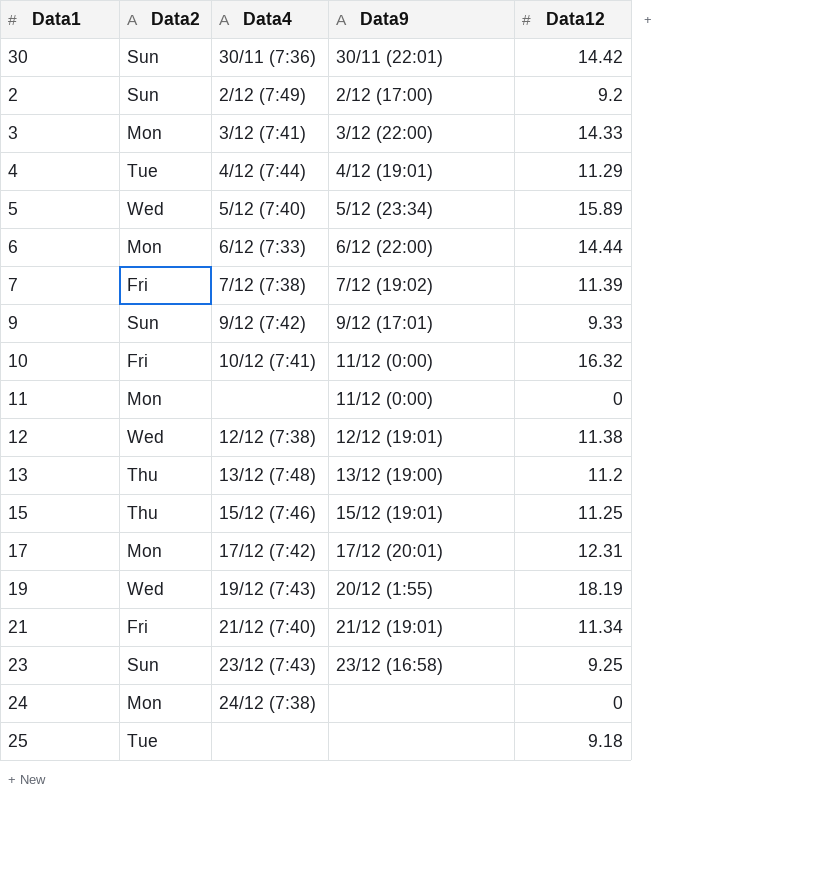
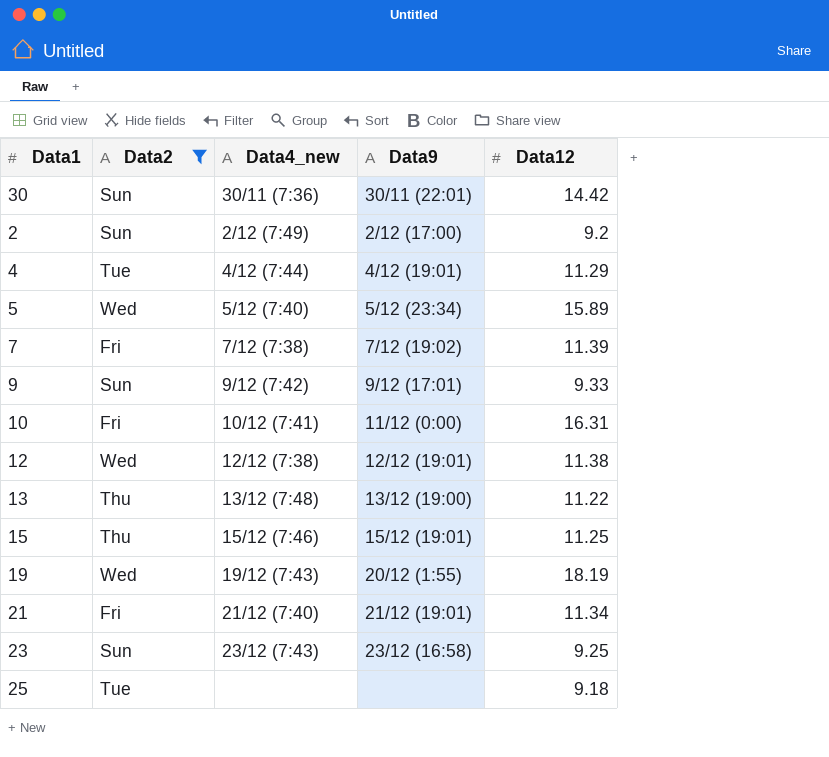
filter: none -> Data2 != Mon
column name: Data4 -> Data4_new
10 | Data12: 16.32 -> 16.31
13 | Data12: 11.2 -> 11.22

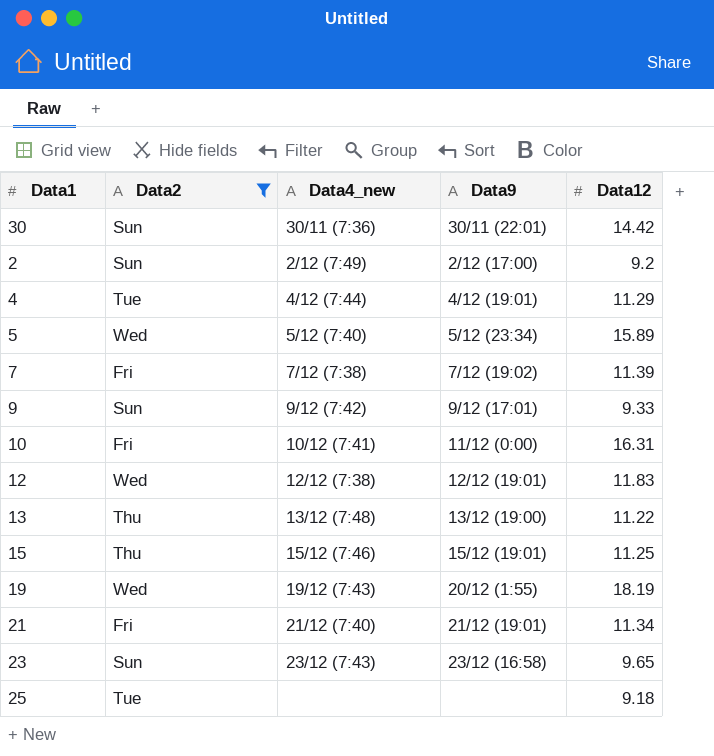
12 | Data12: 11.38 -> 11.83
23 | Data12: 9.25 -> 9.65

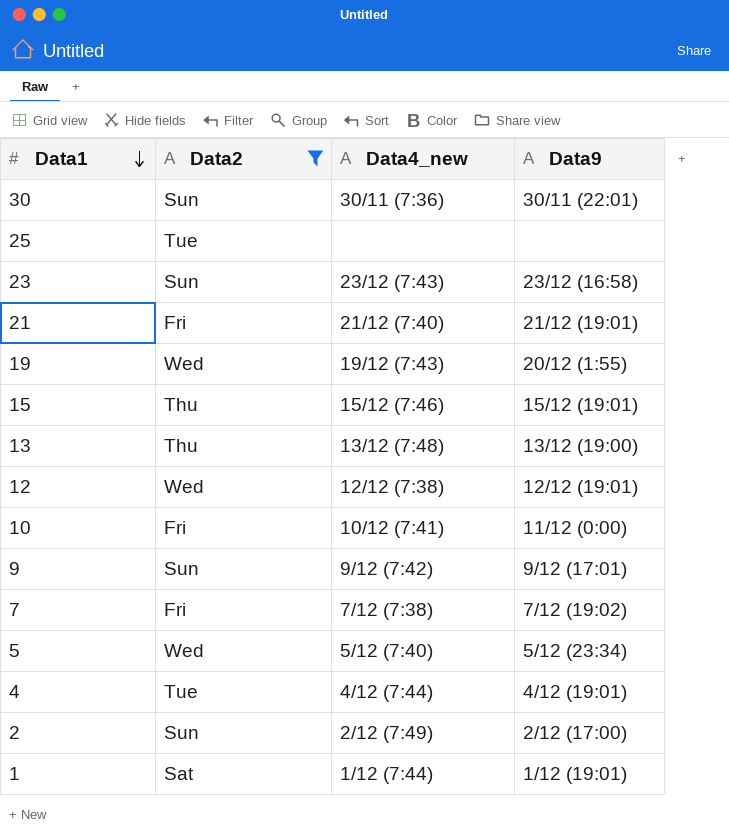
row order: none -> Data1 descending
column Data12 | position: 5 -> none
row 1: none -> Sat | 1/12 (7:44) | 1/12 (19:01)

